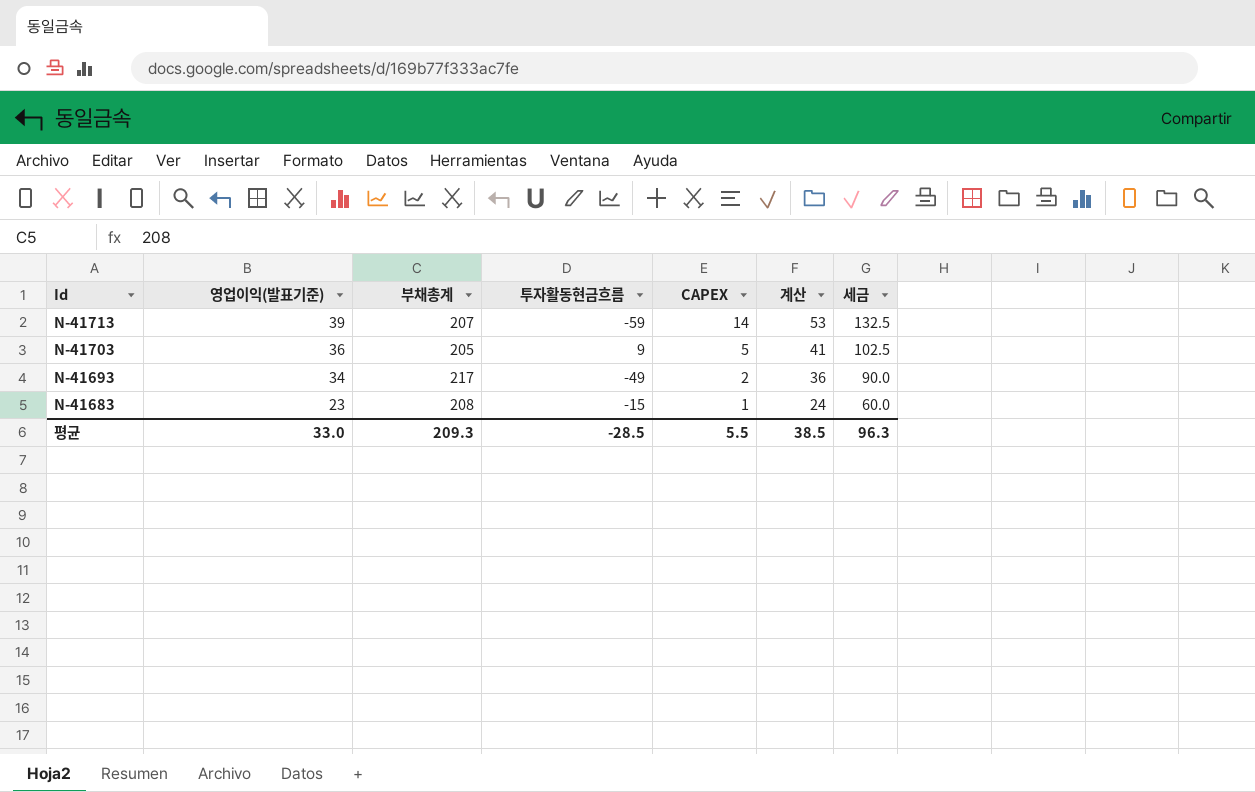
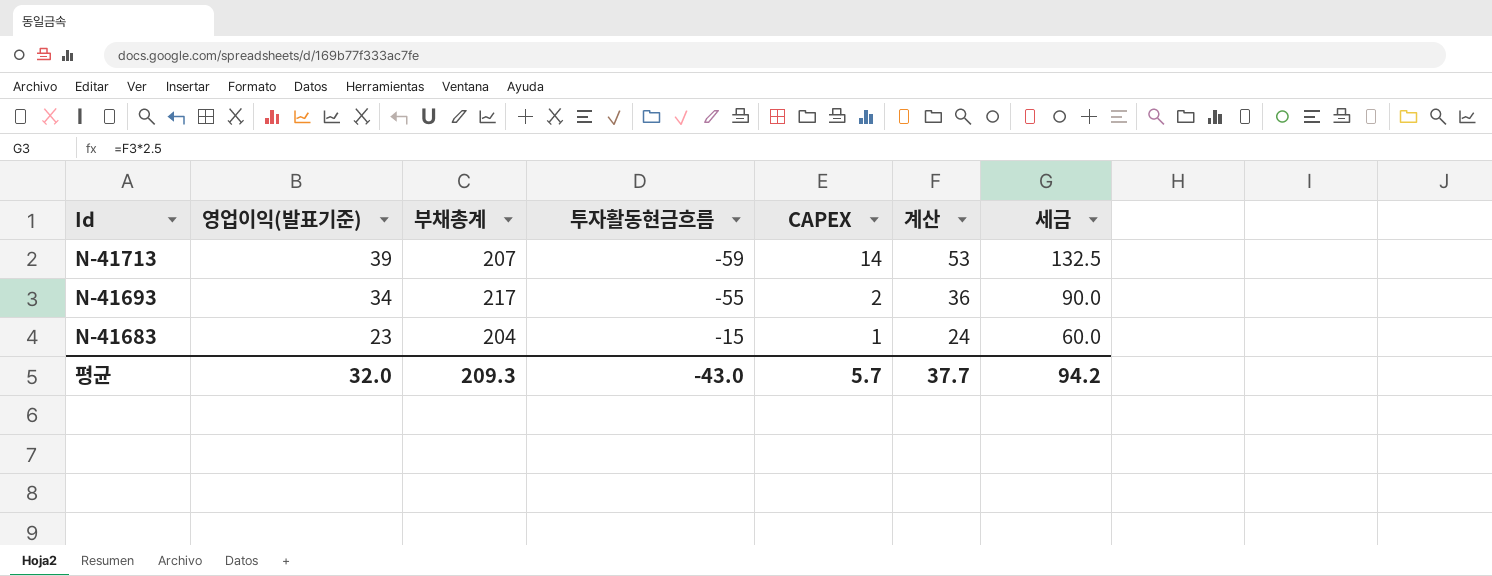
row N-41703: 36 | 205 | 9 | 5 | 41 | 102.5 -> none
N-41693 | 투자활동현금흐름: -49 -> -55
N-41683 | 부채총계: 208 -> 204
평균 | 영업이익(발표기준): 33.0 -> 32.0
평균 | 투자활동현금흐름: -28.5 -> -43.0
평균 | CAPEX: 5.5 -> 5.7
평균 | 계산: 38.5 -> 37.7
평균 | 세금: 96.3 -> 94.2

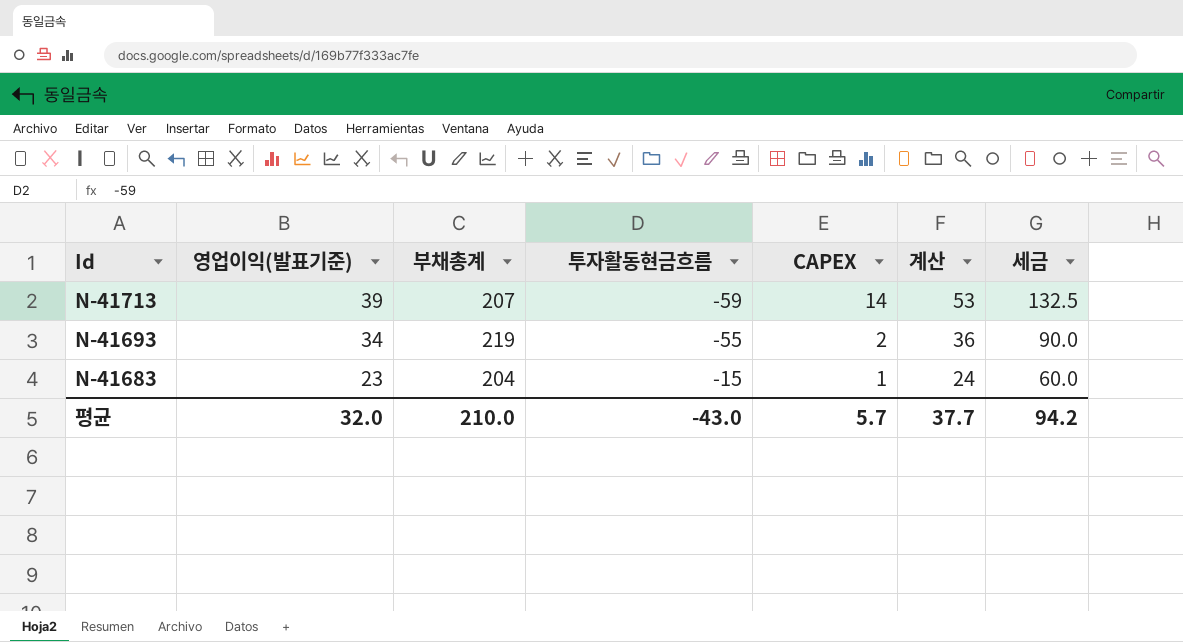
N-41693 | 부채총계: 217 -> 219
평균 | 부채총계: 209.3 -> 210.0

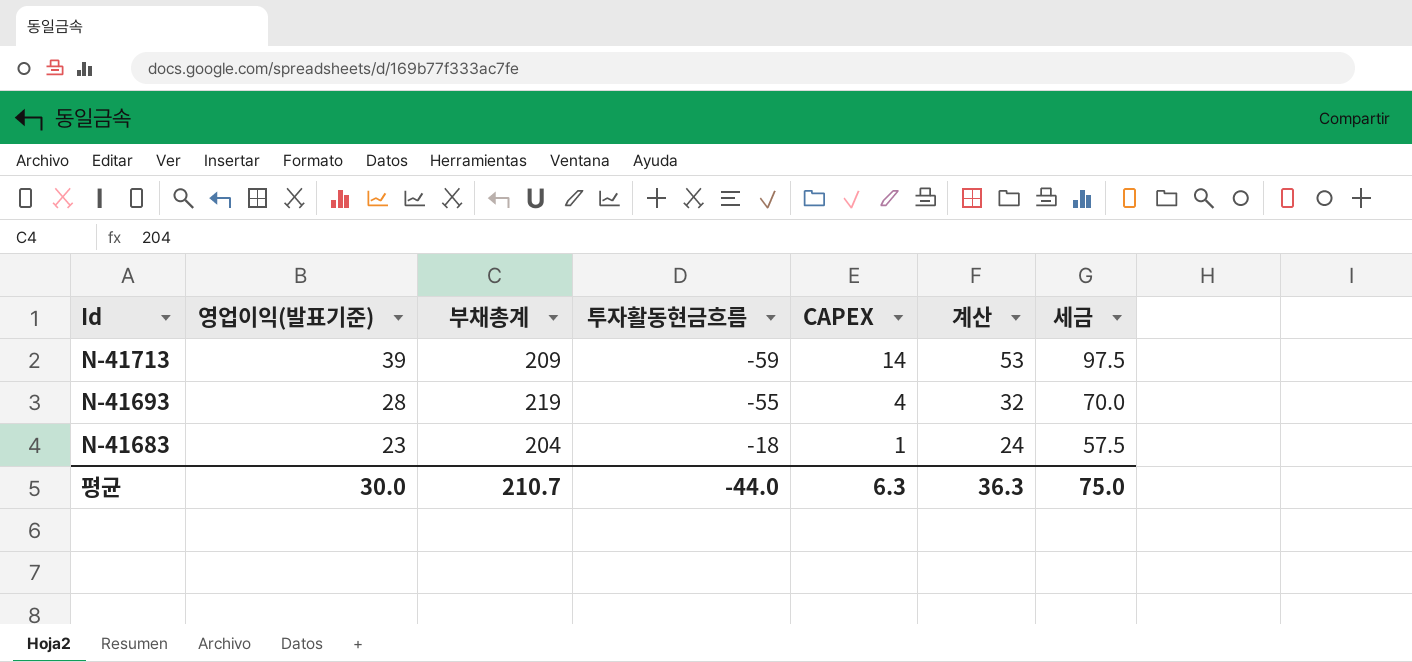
column 세금 | formula: [계산] * 2.5 -> [영업이익(발표기준)] * 2.5
N-41713 | 부채총계: 207 -> 209
N-41693 | 영업이익(발표기준): 34 -> 28
N-41693 | CAPEX: 2 -> 4
N-41693 | 계산: 36 -> 32
N-41683 | 투자활동현금흐름: -15 -> -18
평균 | 영업이익(발표기준): 32.0 -> 30.0
평균 | 부채총계: 210.0 -> 210.7
평균 | 투자활동현금흐름: -43.0 -> -44.0
평균 | CAPEX: 5.7 -> 6.3
평균 | 계산: 37.7 -> 36.3
평균 | 세금: 94.2 -> 75.0

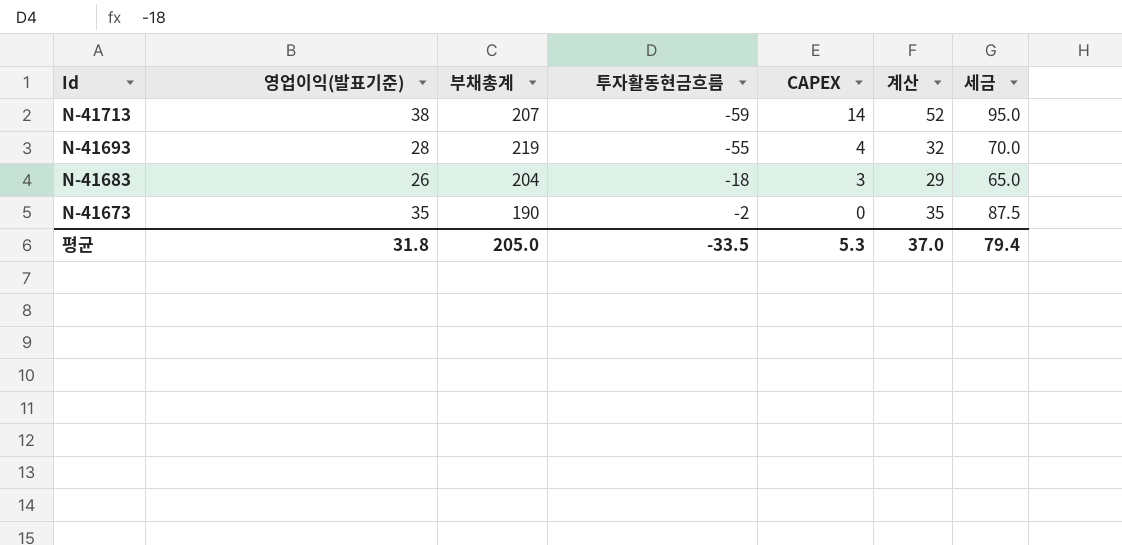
N-41713 | 영업이익(발표기준): 39 -> 38
N-41713 | 부채총계: 209 -> 207
N-41713 | 계산: 53 -> 52
N-41713 | 세금: 97.5 -> 95.0
N-41683 | 영업이익(발표기준): 23 -> 26
N-41683 | CAPEX: 1 -> 3
N-41683 | 계산: 24 -> 29
N-41683 | 세금: 57.5 -> 65.0
row N-41673: none -> 35 | 190 | -2 | 0 | 35 | 87.5
평균 | 영업이익(발표기준): 30.0 -> 31.8
평균 | 부채총계: 210.7 -> 205.0
평균 | 투자활동현금흐름: -44.0 -> -33.5
평균 | CAPEX: 6.3 -> 5.3
평균 | 계산: 36.3 -> 37.0
평균 | 세금: 75.0 -> 79.4

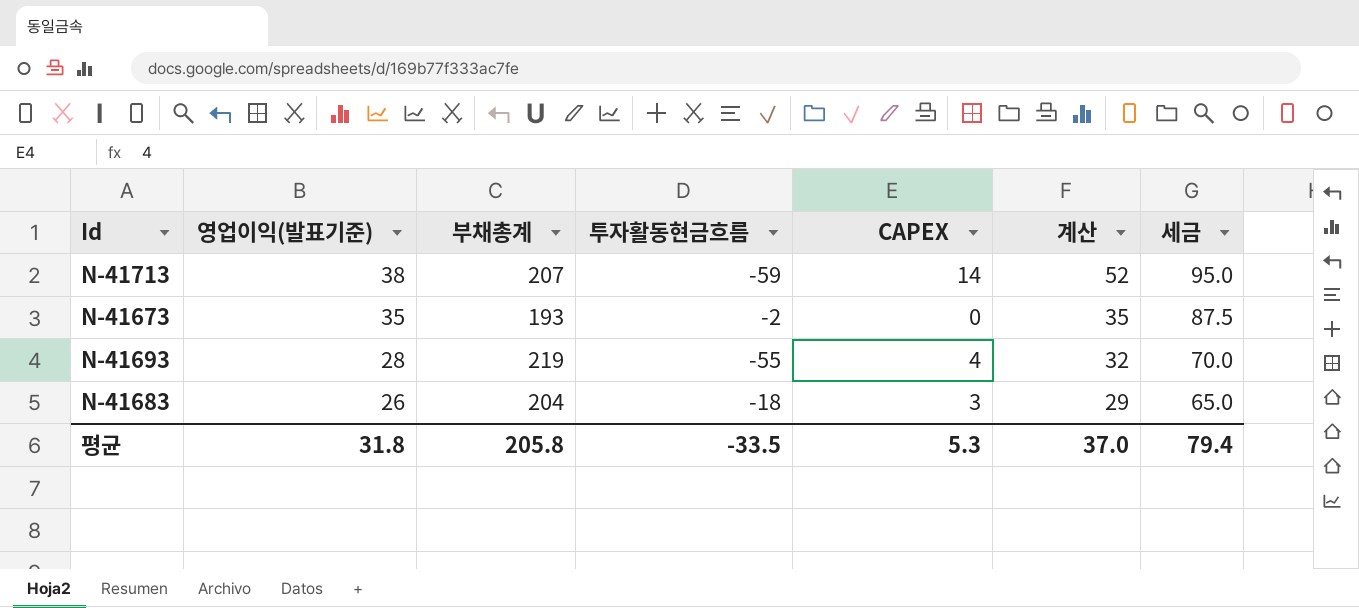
row order: Id descending -> 영업이익(발표기준) descending
N-41673 | 부채총계: 190 -> 193
평균 | 부채총계: 205.0 -> 205.8

